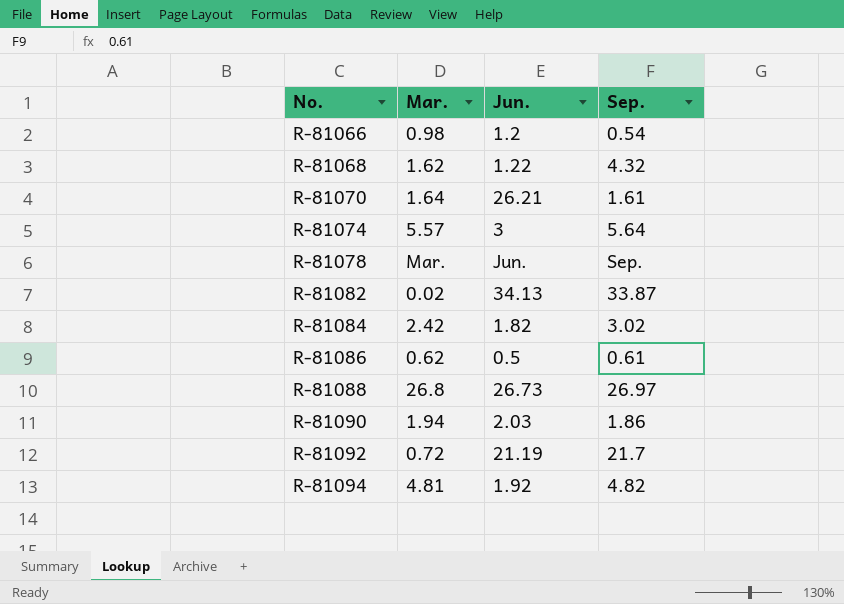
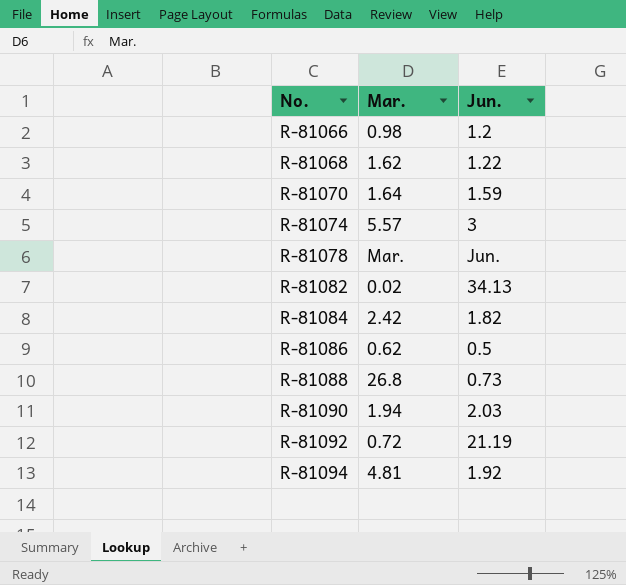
column Sep. | position: 4 -> none
R-81070 | Jun.: 26.21 -> 1.59
R-81088 | Jun.: 26.73 -> 0.73

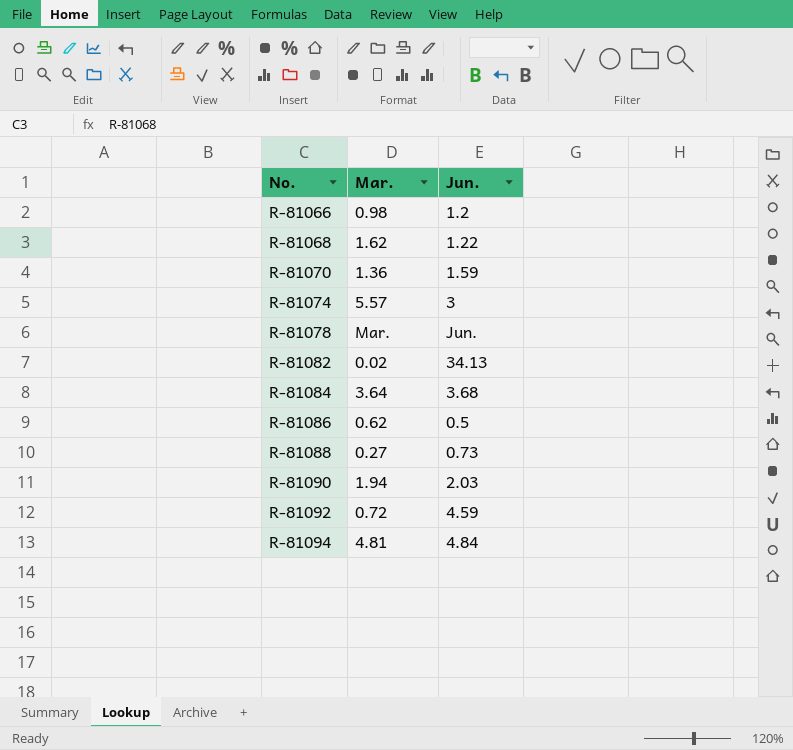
R-81070 | Mar.: 1.64 -> 1.36
R-81084 | Mar.: 2.42 -> 3.64
R-81084 | Jun.: 1.82 -> 3.68
R-81088 | Mar.: 26.8 -> 0.27
R-81092 | Jun.: 21.19 -> 4.59
R-81094 | Jun.: 1.92 -> 4.84

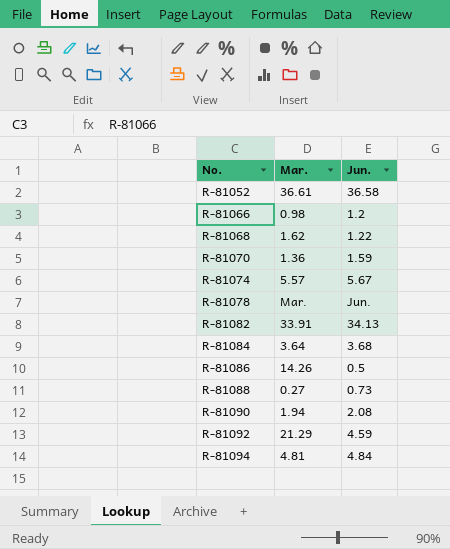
row R-81052: none -> 36.61 | 36.58
R-81074 | Jun.: 3 -> 5.67
R-81082 | Mar.: 0.02 -> 33.91
R-81086 | Mar.: 0.62 -> 14.26
R-81090 | Jun.: 2.03 -> 2.08
R-81092 | Mar.: 0.72 -> 21.29

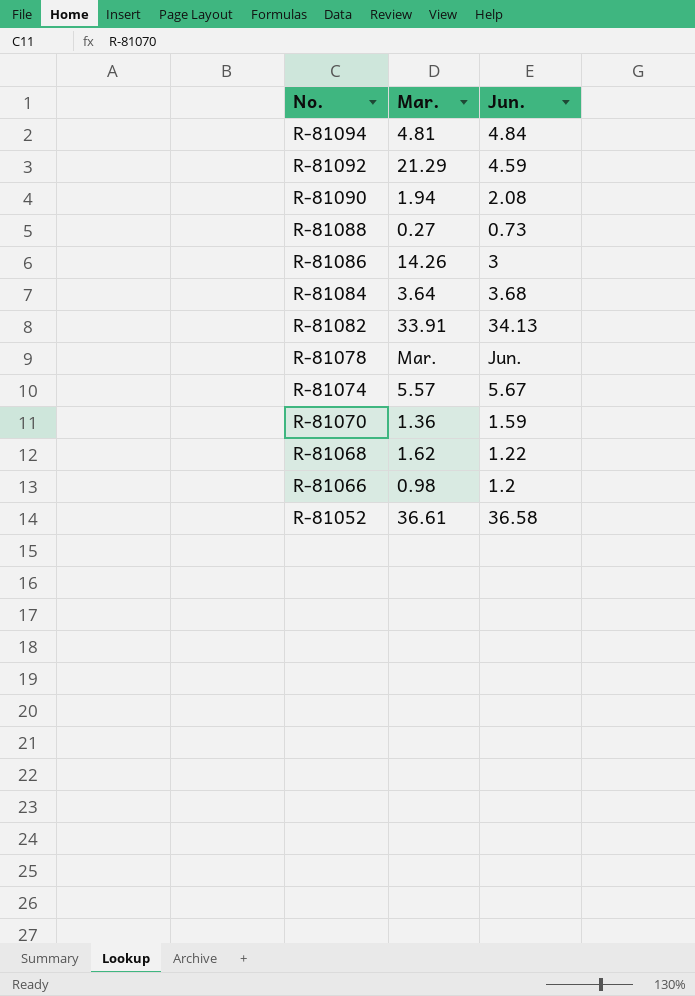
row order: No. ascending -> No. descending
R-81086 | Jun.: 0.5 -> 3

